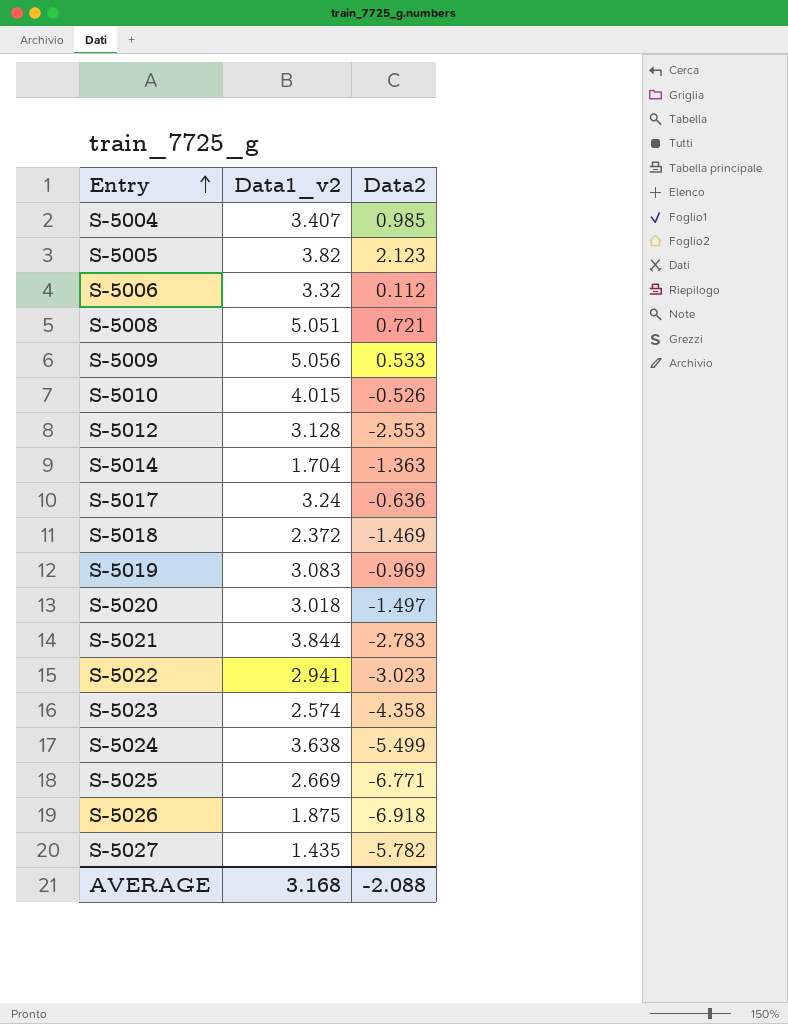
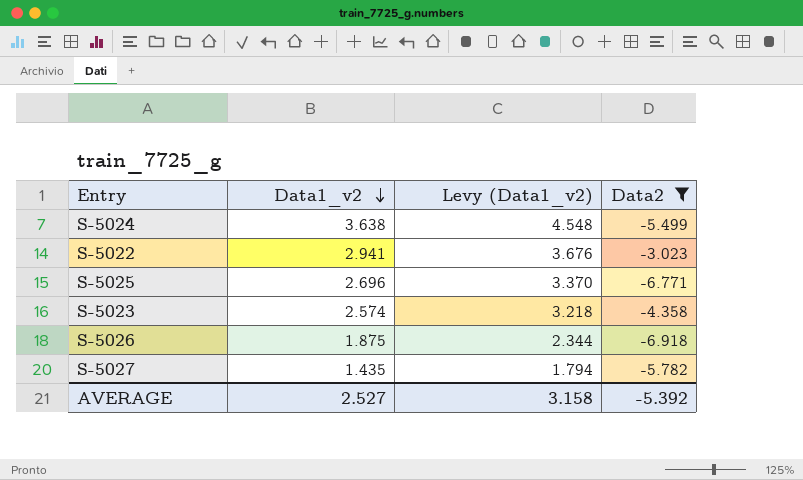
filter: none -> Data2 <= -3.023
row order: Entry ascending -> Data1_v2 descending
column Levy (Data1_v2) | formula: none -> [Data1_v2] * 1.25
S-5025 | Data1_v2: 2.669 -> 2.696
AVERAGE | Data1_v2: 3.168 -> 2.527
AVERAGE | Data2: -2.088 -> -5.392

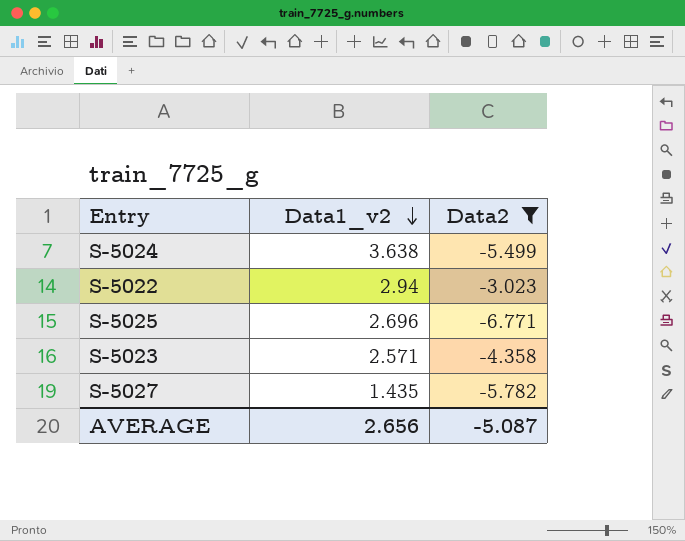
column Levy (Data1_v2) | formula: [Data1_v2] * 1.25 -> none
row S-5026: 1.875 | 2.344 | -6.918 -> none
S-5022 | Data1_v2: 2.941 -> 2.94
S-5023 | Data1_v2: 2.574 -> 2.571
AVERAGE | Data1_v2: 2.527 -> 2.656
AVERAGE | Data2: -5.392 -> -5.087

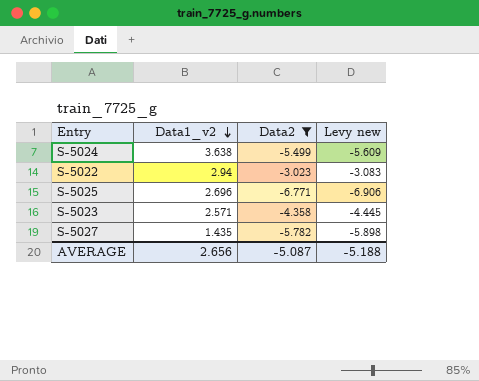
column Levy new | formula: none -> [Data2] * 1.02

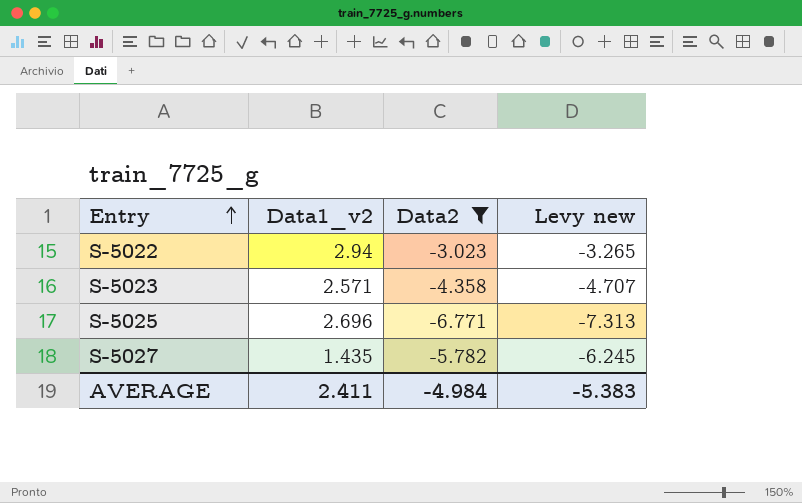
row order: Data1_v2 descending -> Entry ascending
column Levy new | formula: [Data2] * 1.02 -> [Data2] * 1.08
row S-5024: 3.638 | -5.499 | -5.609 -> none
AVERAGE | Data1_v2: 2.656 -> 2.411
AVERAGE | Data2: -5.087 -> -4.984
AVERAGE | Levy new: -5.188 -> -5.383

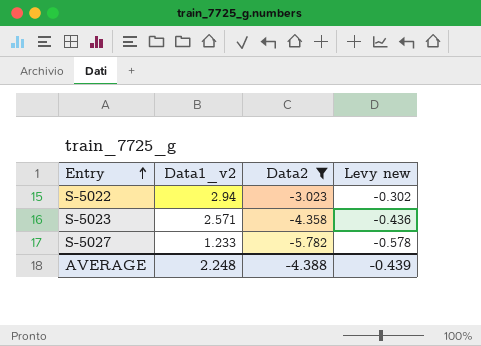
column Levy new | formula: [Data2] * 1.08 -> [Data2] * 0.1
row S-5025: 2.696 | -6.771 | -7.313 -> none
S-5027 | Data1_v2: 1.435 -> 1.233
AVERAGE | Data1_v2: 2.411 -> 2.248
AVERAGE | Data2: -4.984 -> -4.388
AVERAGE | Levy new: -5.383 -> -0.439

